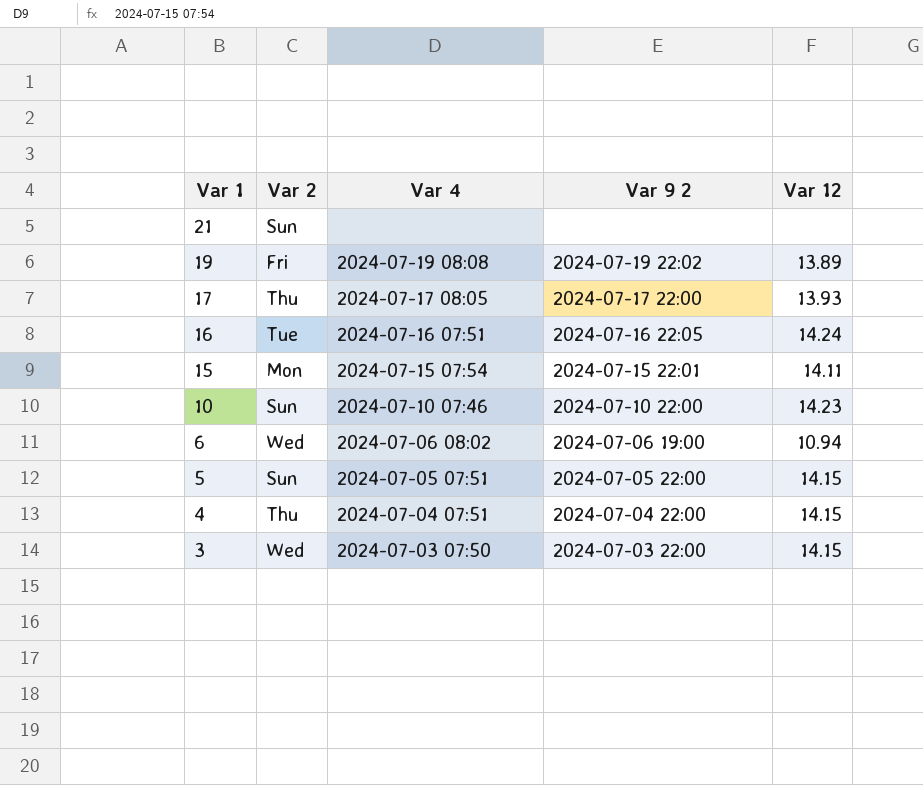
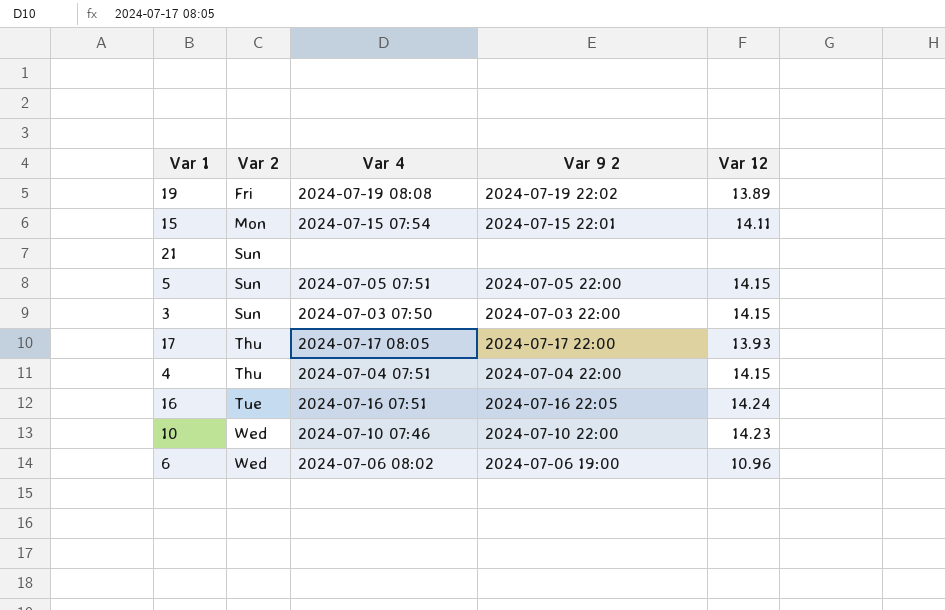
row order: Var 1 descending -> Var 2 ascending
3 | Var 2: Wed -> Sun
10 | Var 2: Sun -> Wed
6 | Var 12: 10.94 -> 10.96

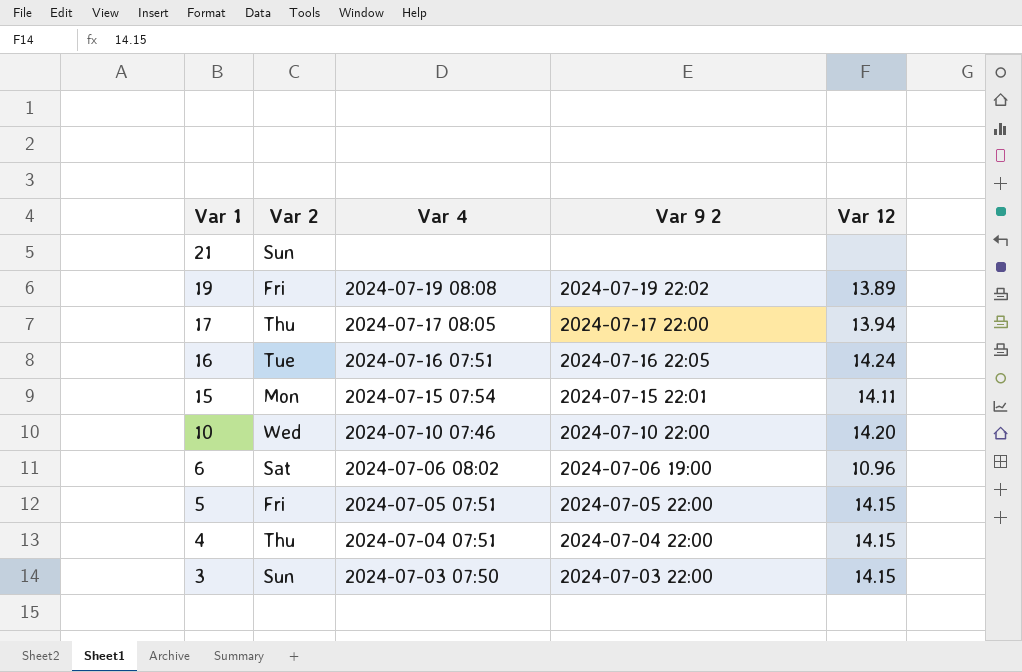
row order: Var 2 ascending -> Var 1 descending
17 | Var 12: 13.93 -> 13.94
10 | Var 12: 14.23 -> 14.20
6 | Var 2: Wed -> Sat
5 | Var 2: Sun -> Fri

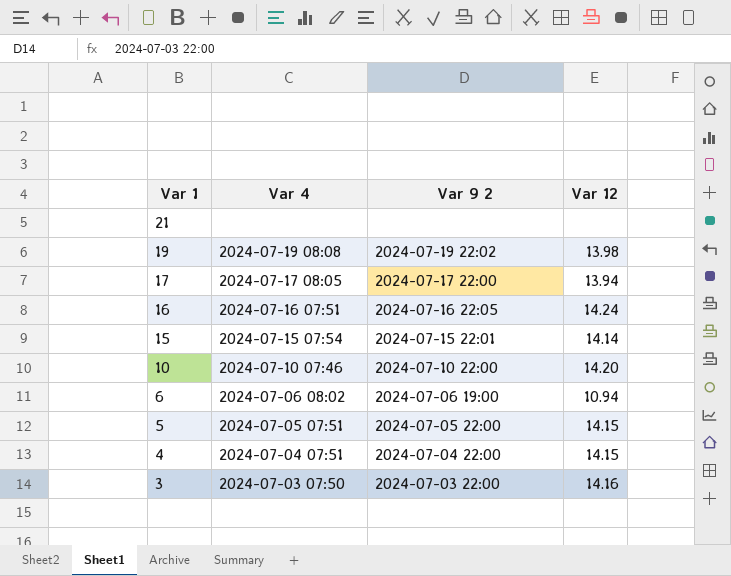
column Var 2 | position: 2 -> none
19 | Var 12: 13.89 -> 13.98
15 | Var 12: 14.11 -> 14.14
6 | Var 12: 10.96 -> 10.94
3 | Var 12: 14.15 -> 14.16

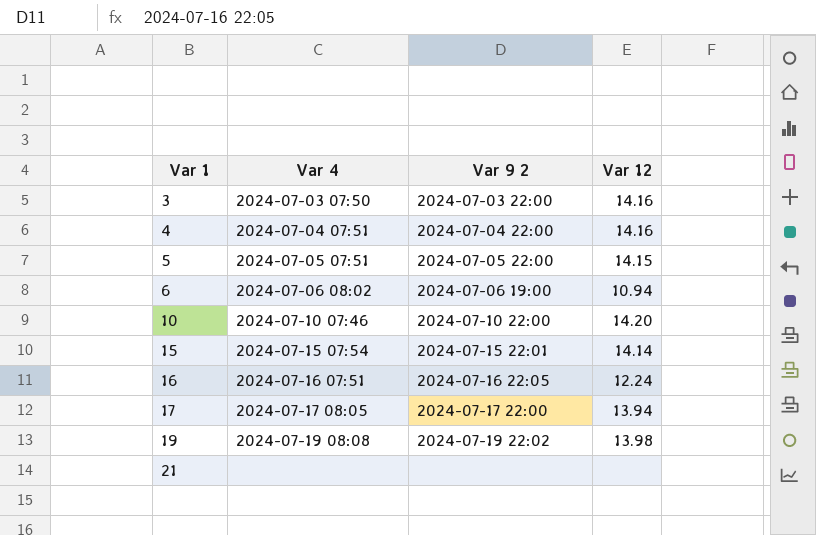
row order: Var 1 descending -> Var 1 ascending
4 | Var 12: 14.15 -> 14.16
16 | Var 12: 14.24 -> 12.24

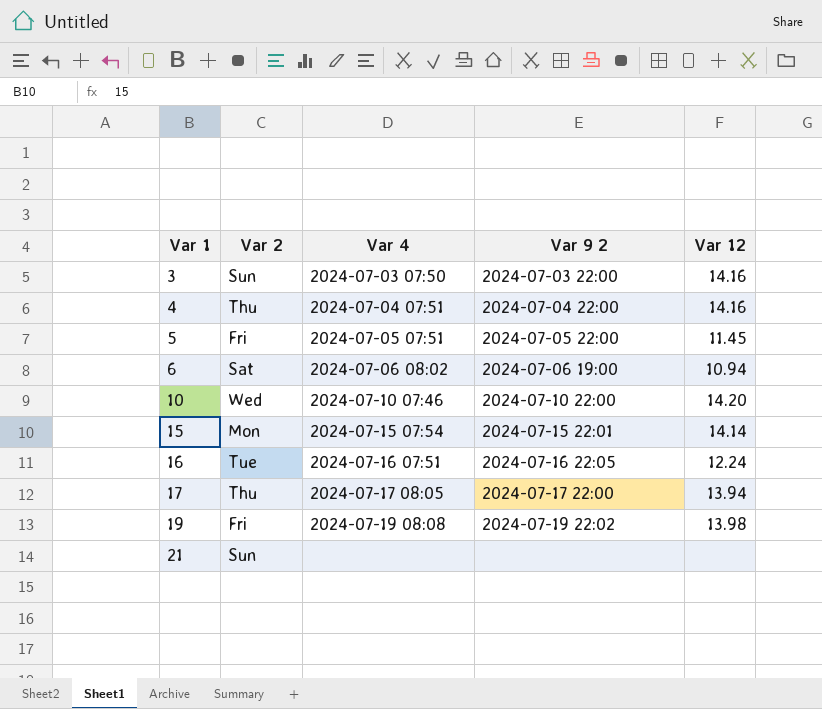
column Var 2 | position: none -> 2
5 | Var 12: 14.15 -> 11.45

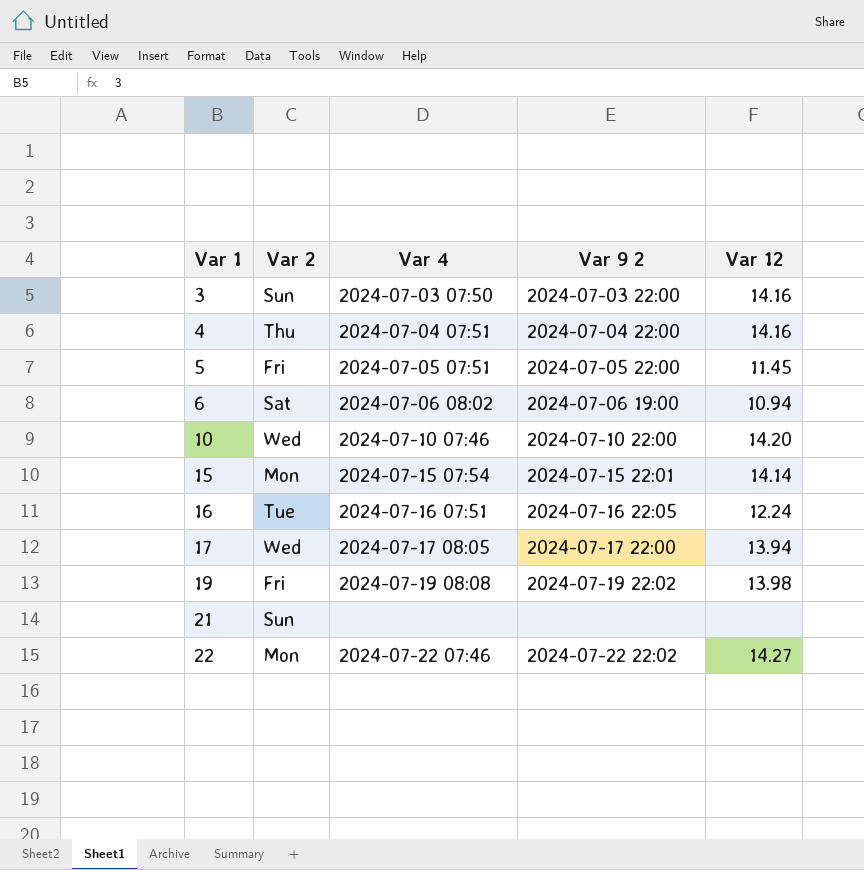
17 | Var 2: Thu -> Wed
row 22: none -> Mon | 2024-07-22 07:46 | 2024-07-22 22:02 | 14.27

